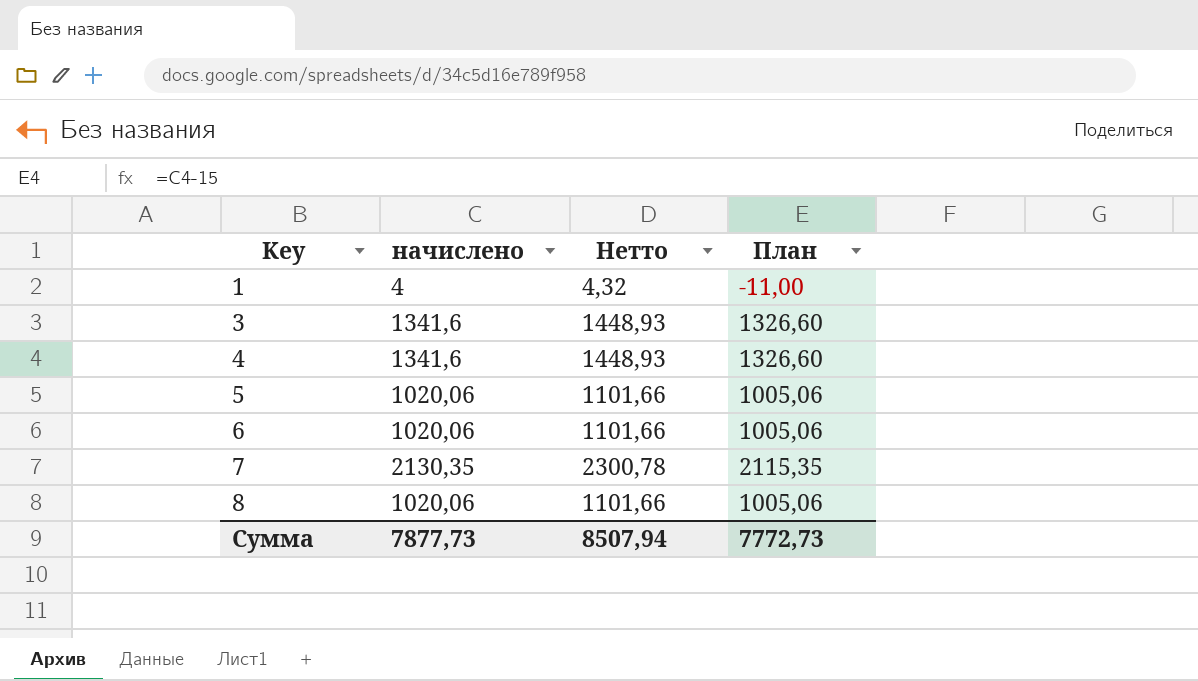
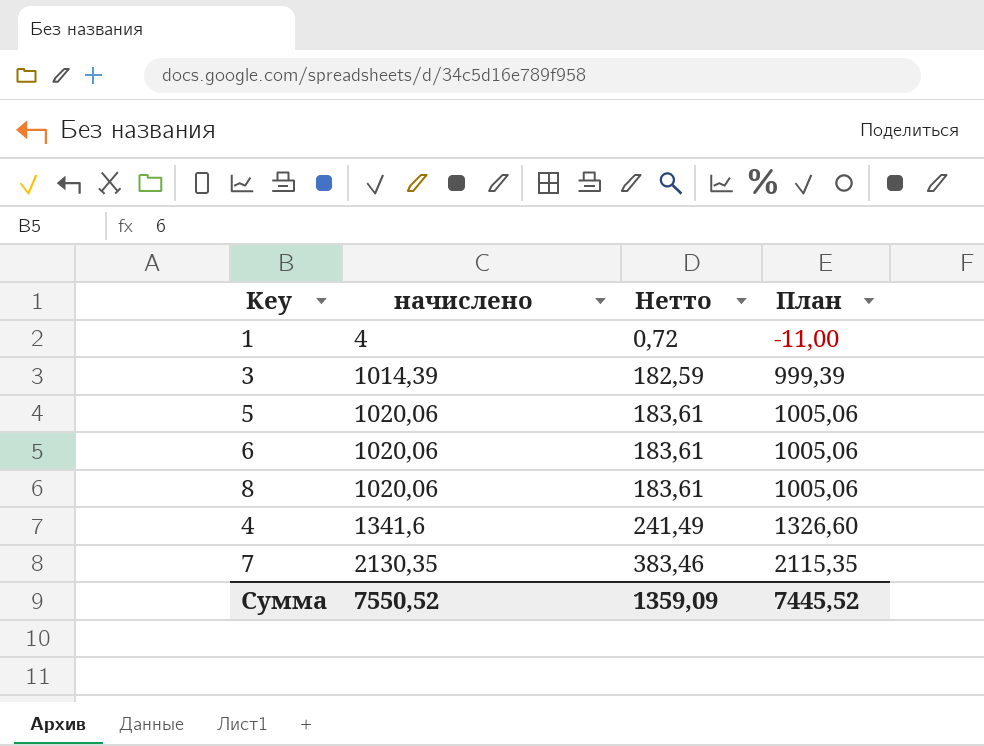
row order: Key ascending -> начислено ascending
column Нетто | formula: [начислено] * 1,08 -> [начислено] * 0,18
3 | начислено: 1341,6 -> 1014,39
3 | План: 1326,60 -> 999,39
Сумма | начислено: 7877,73 -> 7550,52
Сумма | Нетто: 8507,94 -> 1359,09
Сумма | План: 7772,73 -> 7445,52

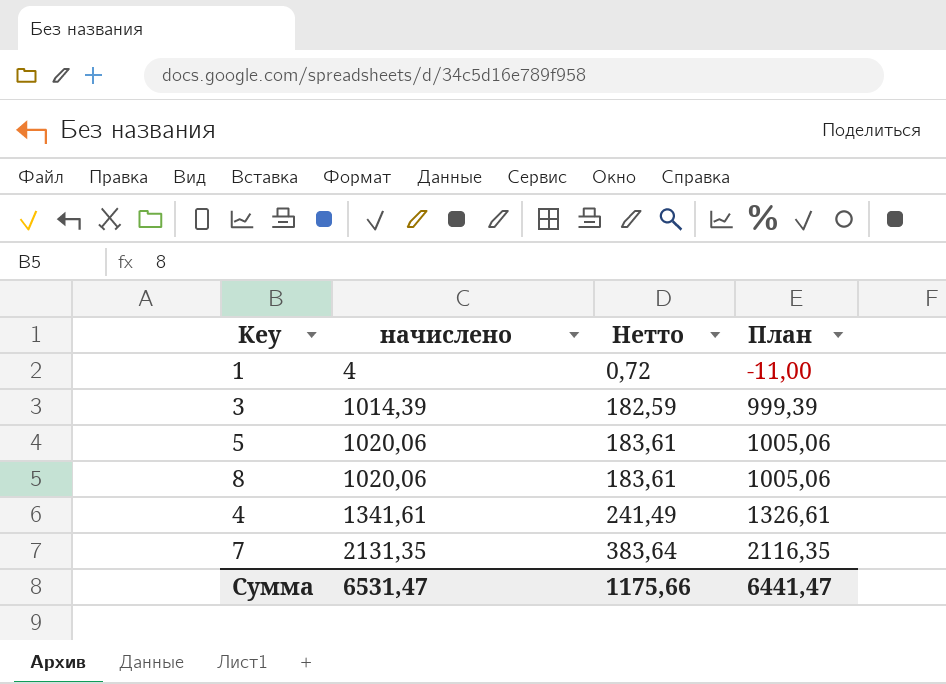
row 6: 1020,06 | 183,61 | 1005,06 -> none
4 | начислено: 1341,6 -> 1341,61
4 | План: 1326,60 -> 1326,61
7 | начислено: 2130,35 -> 2131,35
7 | Нетто: 383,46 -> 383,64
7 | План: 2115,35 -> 2116,35
Сумма | начислено: 7550,52 -> 6531,47
Сумма | Нетто: 1359,09 -> 1175,66
Сумма | План: 7445,52 -> 6441,47

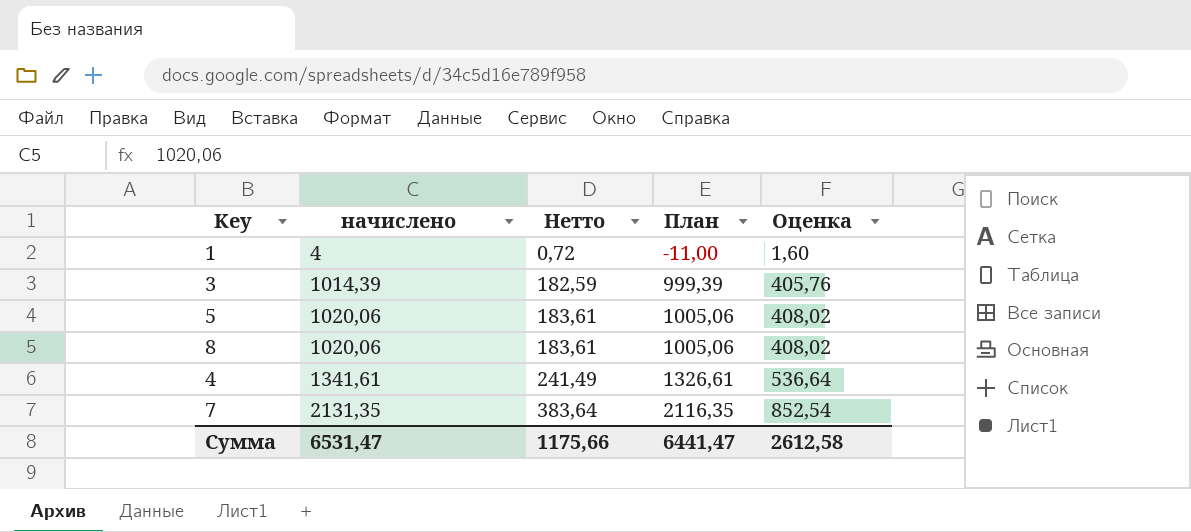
column Оценка | formula: none -> [начислено] * 0,4

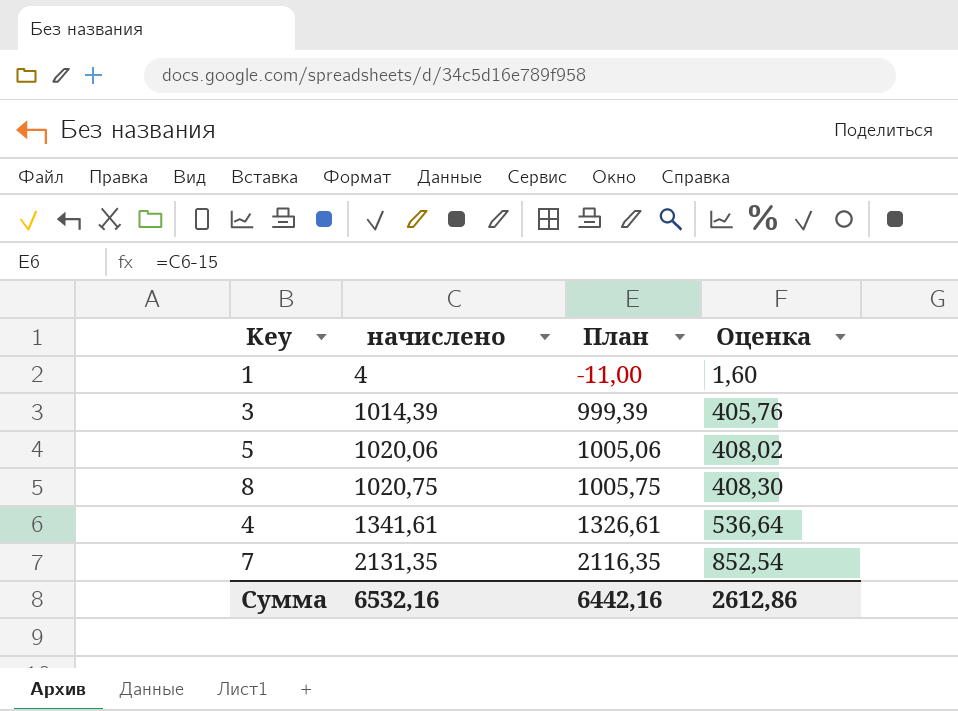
column Нетто | formula: [начислено] * 0,18 -> none
8 | начислено: 1020,06 -> 1020,75
8 | План: 1005,06 -> 1005,75
8 | Оценка: 408,02 -> 408,30
Сумма | начислено: 6531,47 -> 6532,16
Сумма | План: 6441,47 -> 6442,16
Сумма | Оценка: 2612,58 -> 2612,86

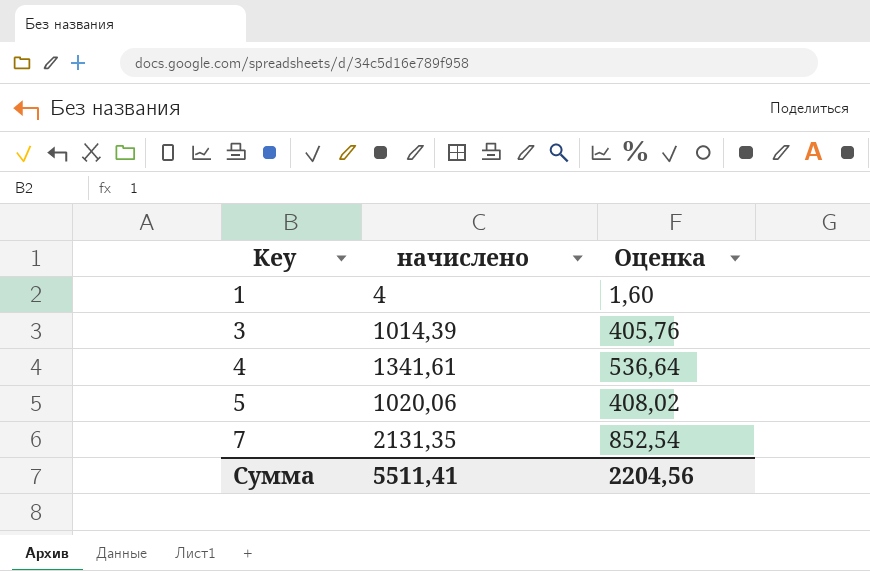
row order: начислено ascending -> Key ascending
column План | formula: [начислено] - 15 -> none
row 8: 1020,75 | 1005,75 | 408,30 -> none
Сумма | начислено: 6532,16 -> 5511,41
Сумма | Оценка: 2612,86 -> 2204,56

